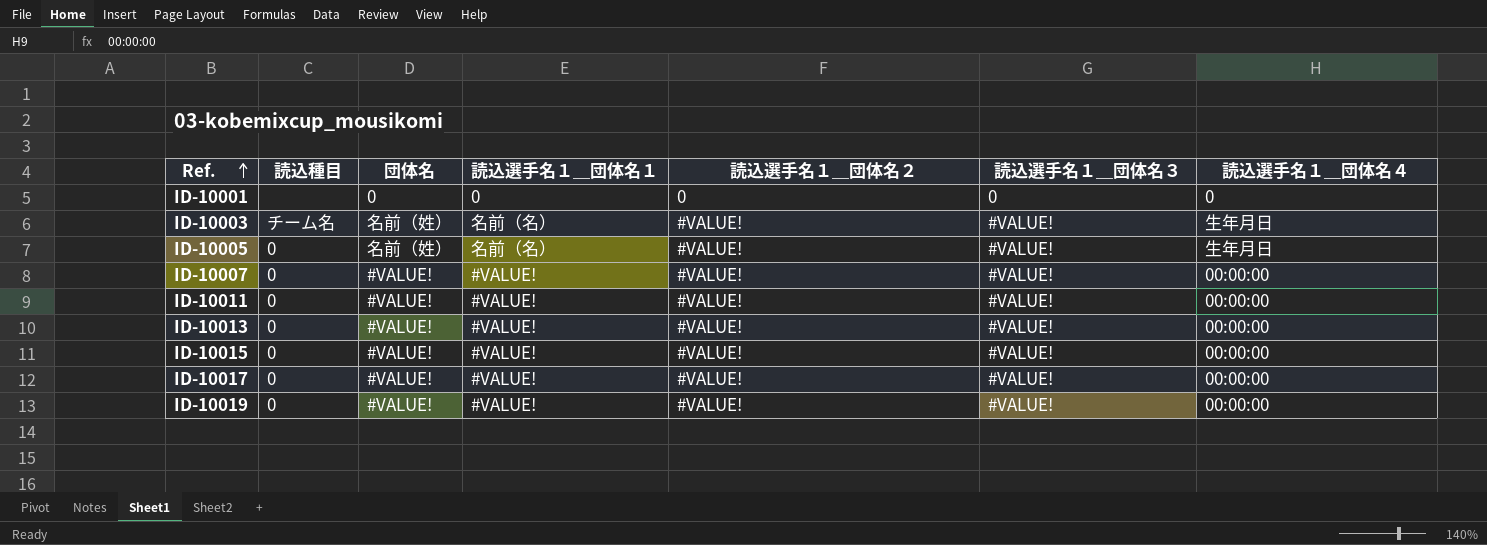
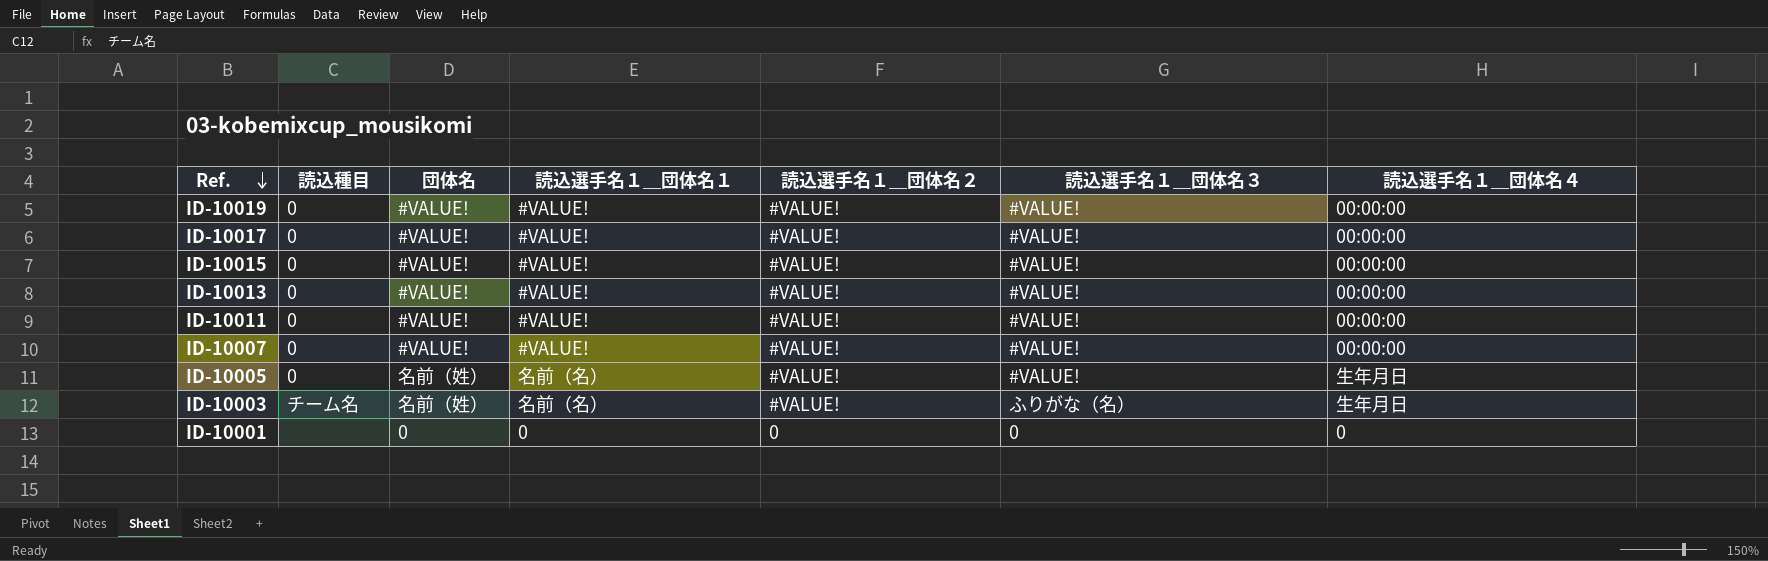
row order: Ref. ascending -> Ref. descending
ID-10003 | 読込選手名１＿団体名３: #VALUE! -> ふりがな（名）

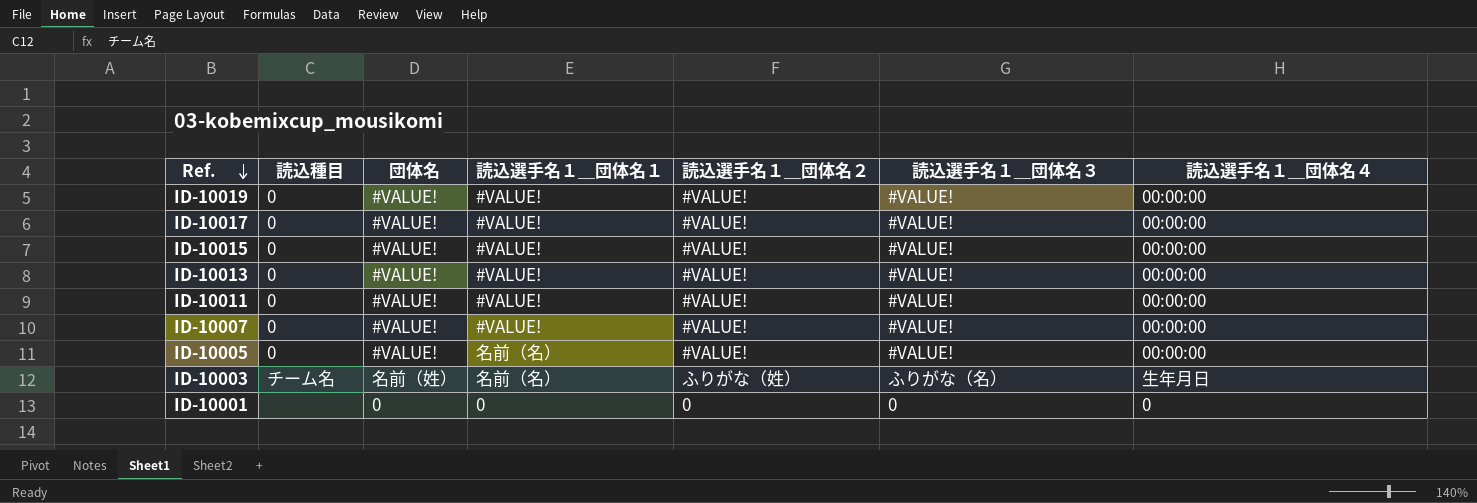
ID-10005 | 団体名: 名前（姓） -> #VALUE!
ID-10005 | 読込選手名１＿団体名４: 生年月日 -> 00:00:00
ID-10003 | 読込選手名１＿団体名２: #VALUE! -> ふりがな（姓）

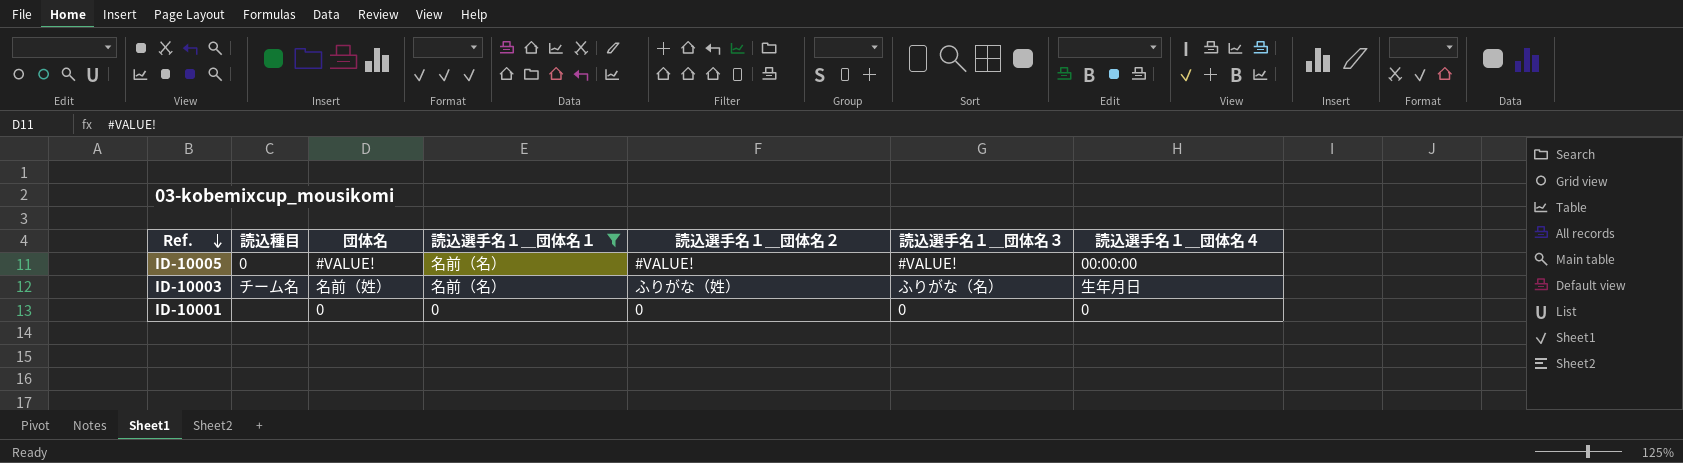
filter: none -> 読込選手名１＿団体名１ != #VALUE!

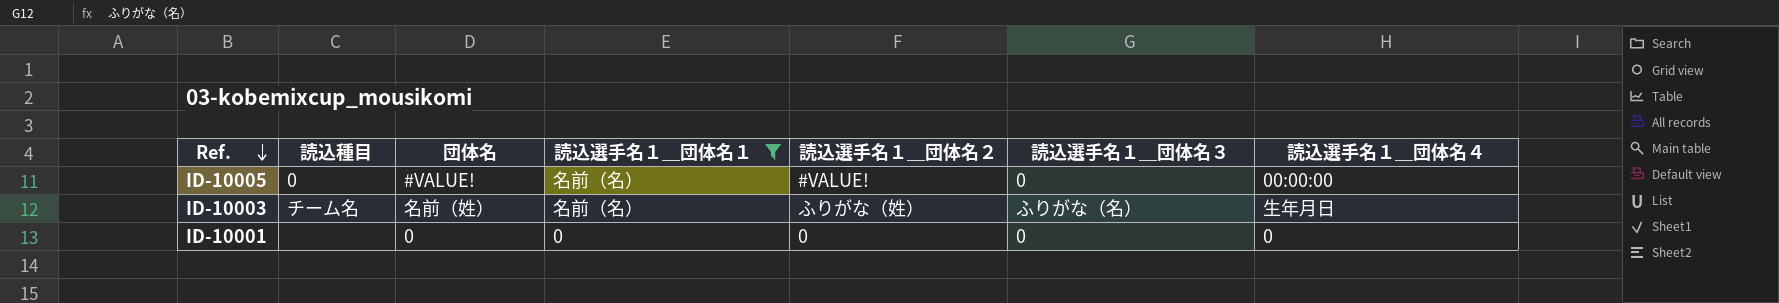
ID-10005 | 読込選手名１＿団体名３: #VALUE! -> 0

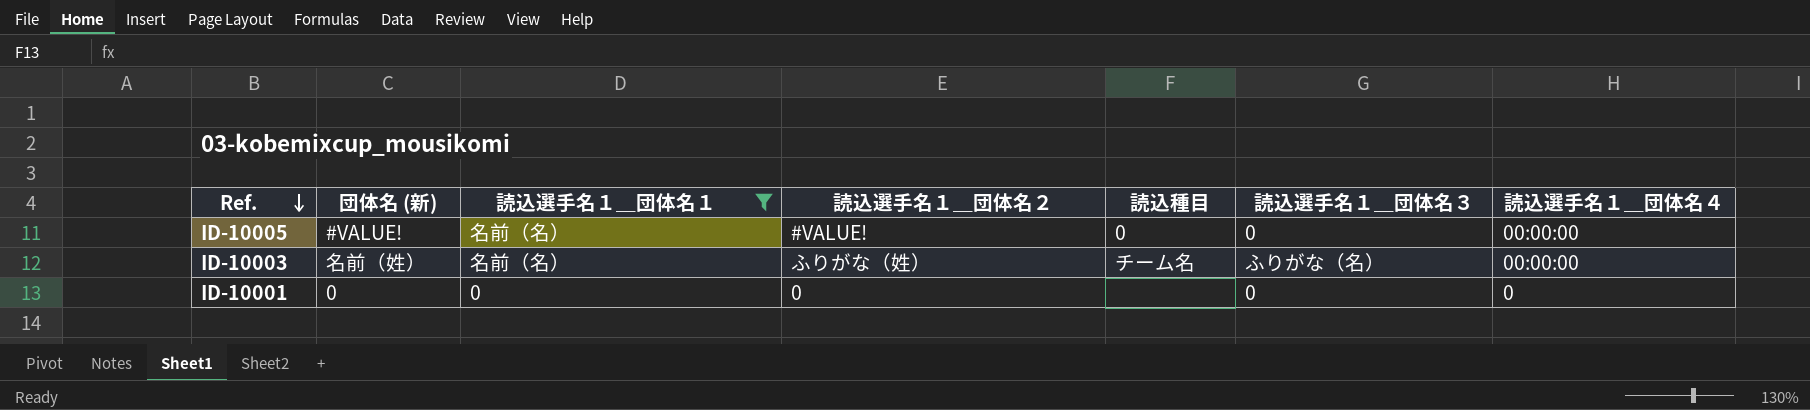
column name: 団体名 -> 団体名 (新)
column 読込種目 | position: 2 -> 5
ID-10003 | 読込選手名１＿団体名４: 生年月日 -> 00:00:00

